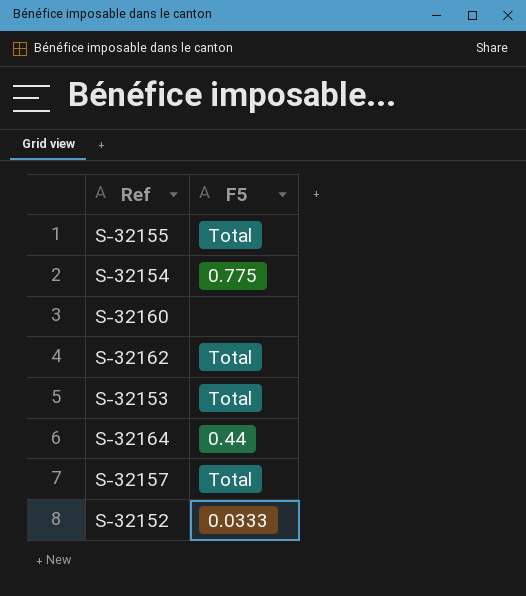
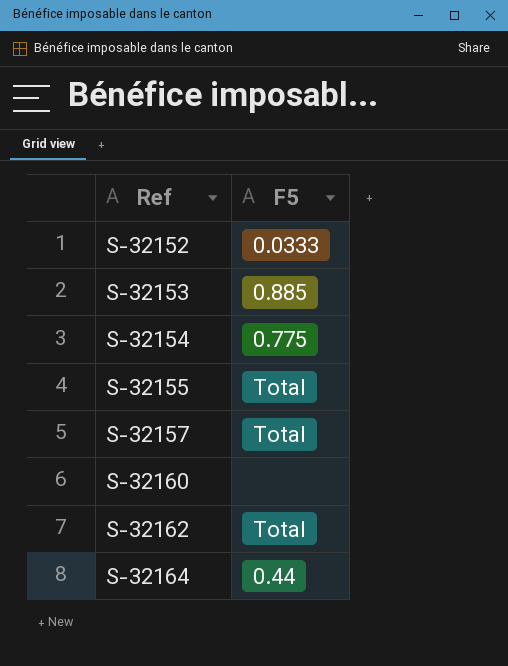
row order: none -> Ref ascending
S-32153 | F5: Total -> 0.885

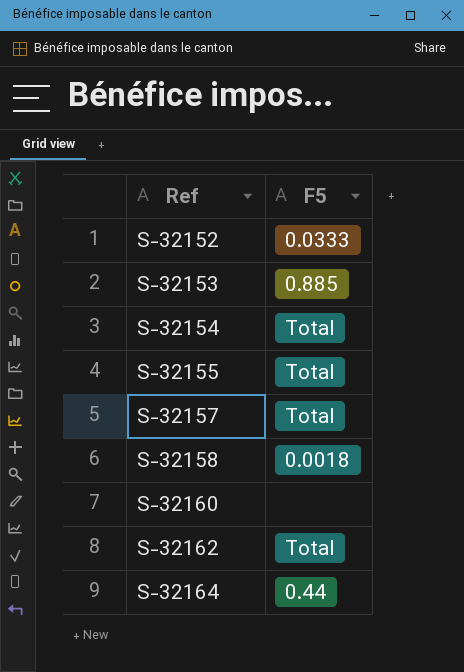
S-32154 | F5: 0.775 -> Total
row S-32158: none -> 0.0018

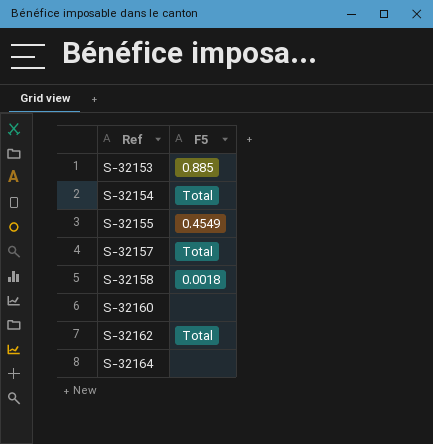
row S-32152: 0.0333 -> none
S-32155 | F5: Total -> 0.4549
S-32164 | F5: 0.44 -> none

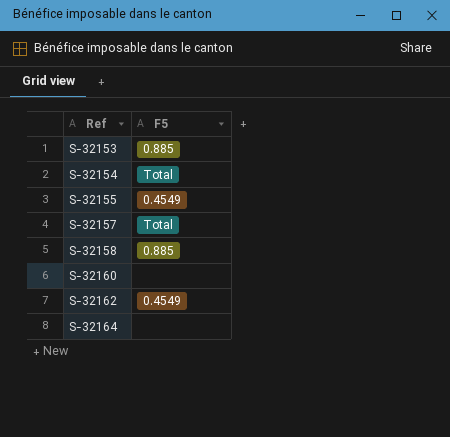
S-32158 | F5: 0.0018 -> 0.885
S-32162 | F5: Total -> 0.4549

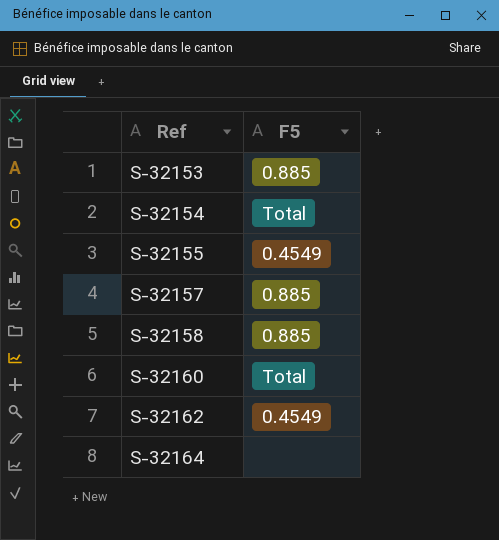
S-32157 | F5: Total -> 0.885
S-32160 | F5: none -> Total

